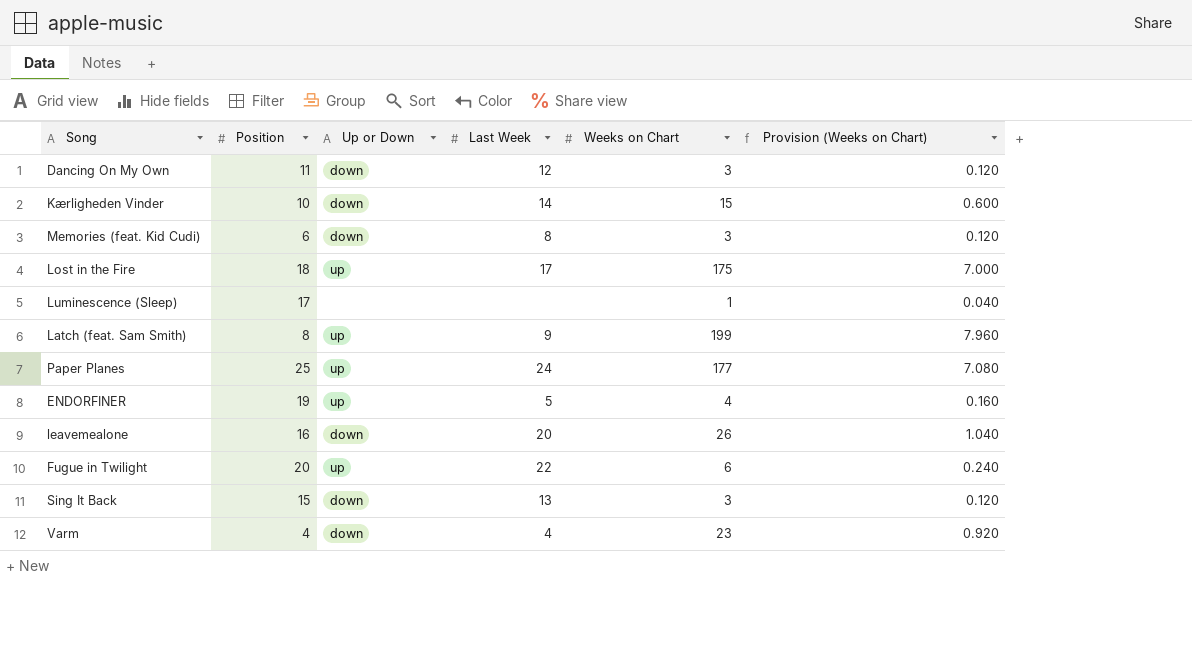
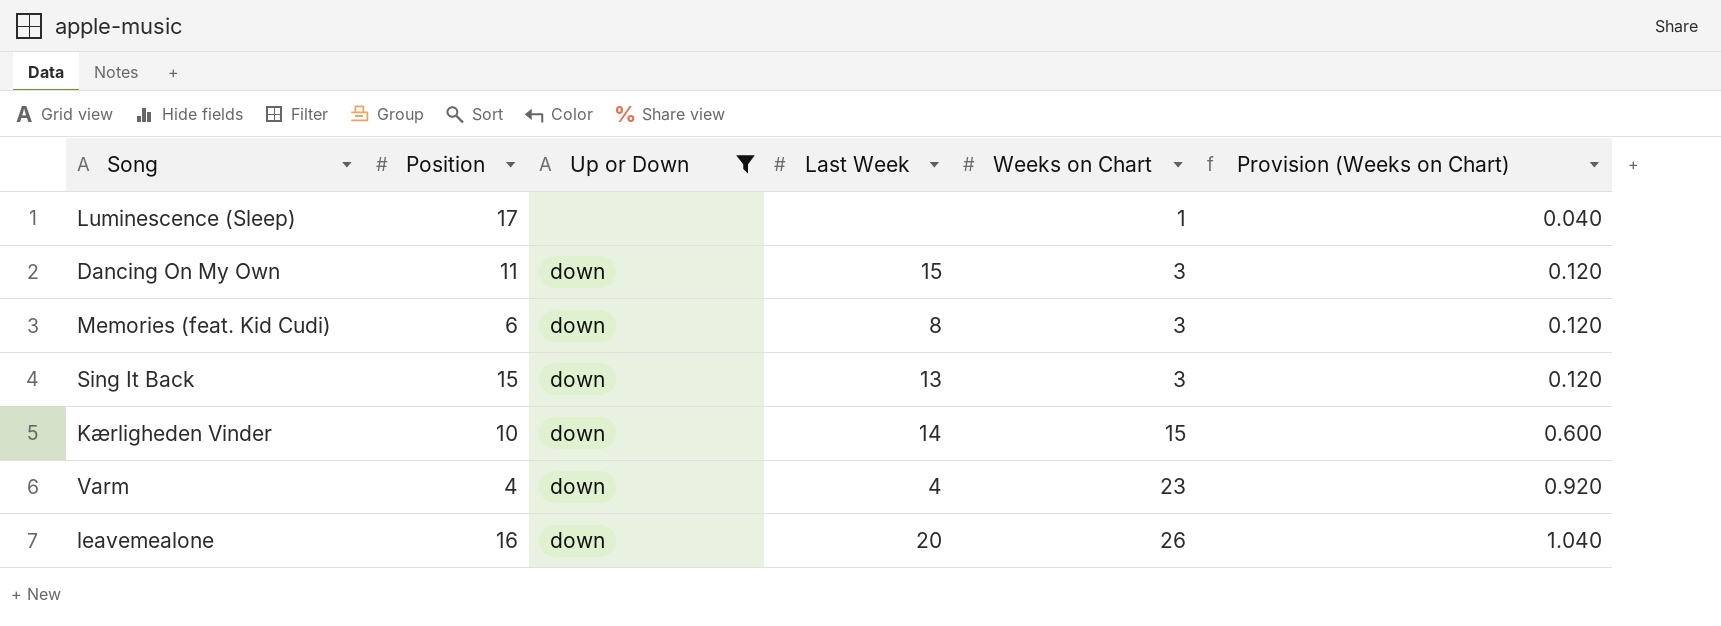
filter: none -> Up or Down != up
row order: none -> Weeks on Chart ascending
Dancing On My Own | Last Week: 12 -> 15

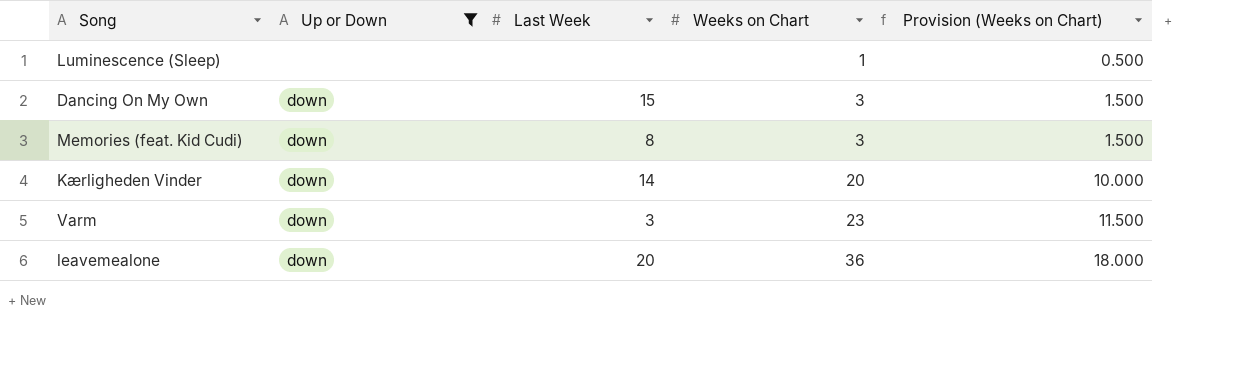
column Position | position: 2 -> none
column Provision (Weeks on Chart) | formula: [Weeks on Chart] * 0.04 -> [Weeks on Chart] * 0.5
row Sing It Back: 15 | down | 13 | 3 | 0.120 -> none
Kærligheden Vinder | Weeks on Chart: 15 -> 20
Varm | Last Week: 4 -> 3
leavemealone | Weeks on Chart: 26 -> 36

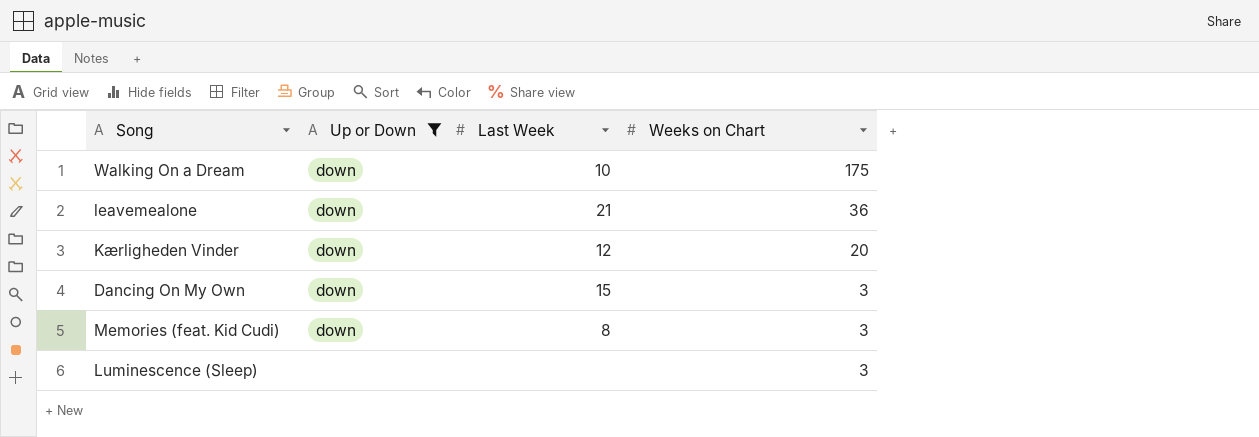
row order: Weeks on Chart ascending -> Weeks on Chart descending
column Provision (Weeks on Chart) | formula: [Weeks on Chart] * 0.5 -> none
row Varm: down | 3 | 23 | 11.500 -> none
row Walking On a Dream: none -> down | 10 | 175
leavemealone | Last Week: 20 -> 21
Kærligheden Vinder | Last Week: 14 -> 12
Luminescence (Sleep) | Weeks on Chart: 1 -> 3

